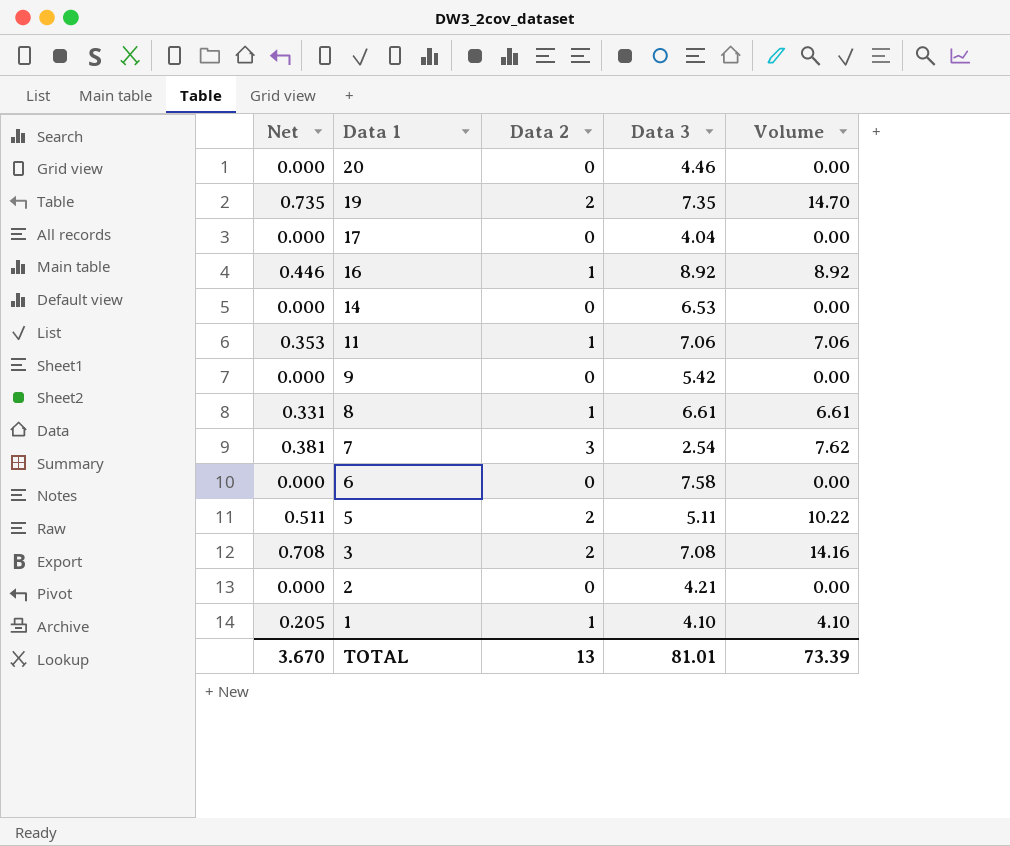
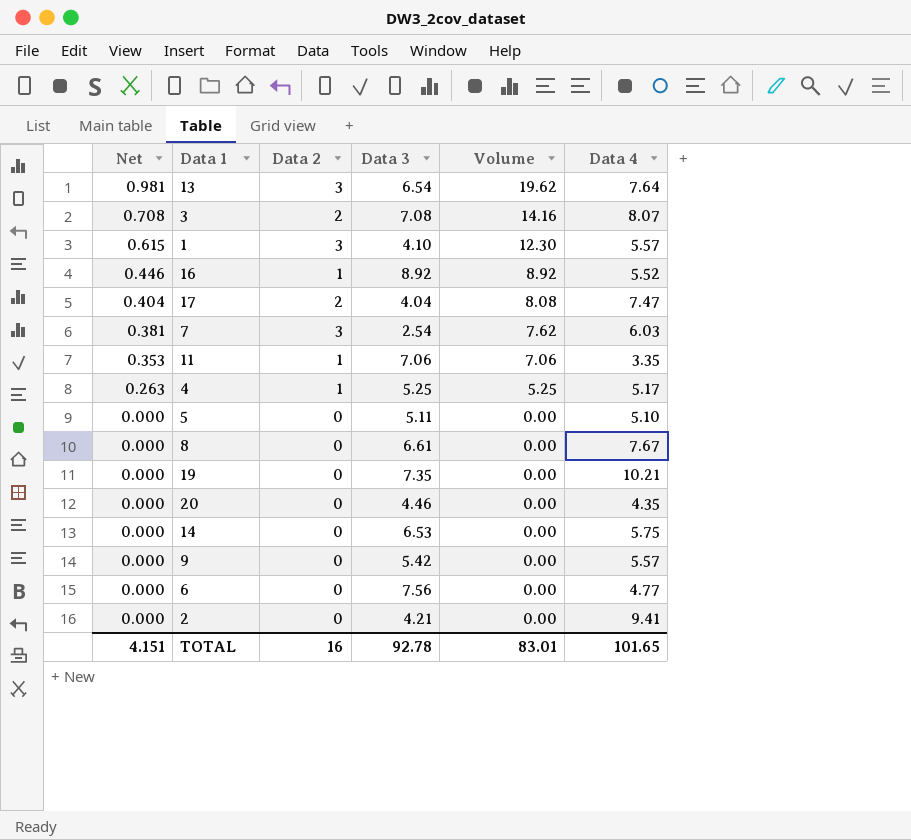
row order: Data 1 descending -> Net descending
column Data 4 | position: none -> 6
row 13: none -> 0.981 | 3 | 6.54 | 19.62 | 7.64
1 | Net: 0.205 -> 0.615
1 | Data 2: 1 -> 3
1 | Volume: 4.10 -> 12.30
17 | Net: 0.000 -> 0.404
17 | Data 2: 0 -> 2
17 | Volume: 0.00 -> 8.08
row 4: none -> 0.263 | 1 | 5.25 | 5.25 | 5.17
5 | Net: 0.511 -> 0.000
5 | Data 2: 2 -> 0
5 | Volume: 10.22 -> 0.00
8 | Net: 0.331 -> 0.000
8 | Data 2: 1 -> 0
8 | Volume: 6.61 -> 0.00
19 | Net: 0.735 -> 0.000
19 | Data 2: 2 -> 0
19 | Volume: 14.70 -> 0.00
6 | Data 3: 7.58 -> 7.56
TOTAL | Net: 3.670 -> 4.151
TOTAL | Data 2: 13 -> 16
TOTAL | Data 3: 81.01 -> 92.78
TOTAL | Volume: 73.39 -> 83.01

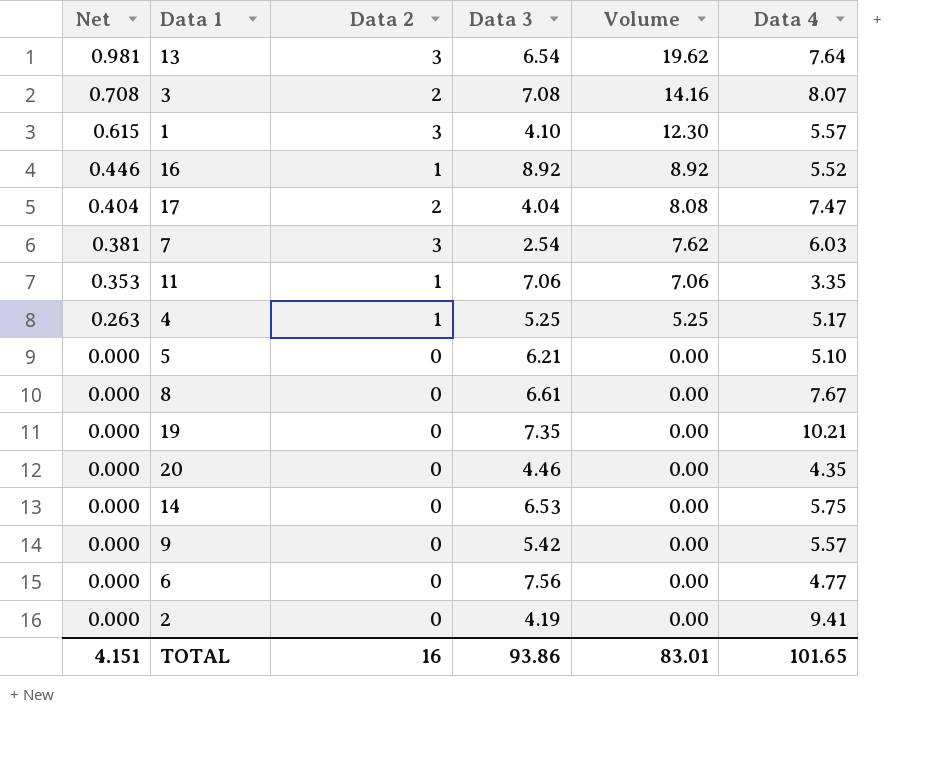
5 | Data 3: 5.11 -> 6.21
2 | Data 3: 4.21 -> 4.19
TOTAL | Data 3: 92.78 -> 93.86

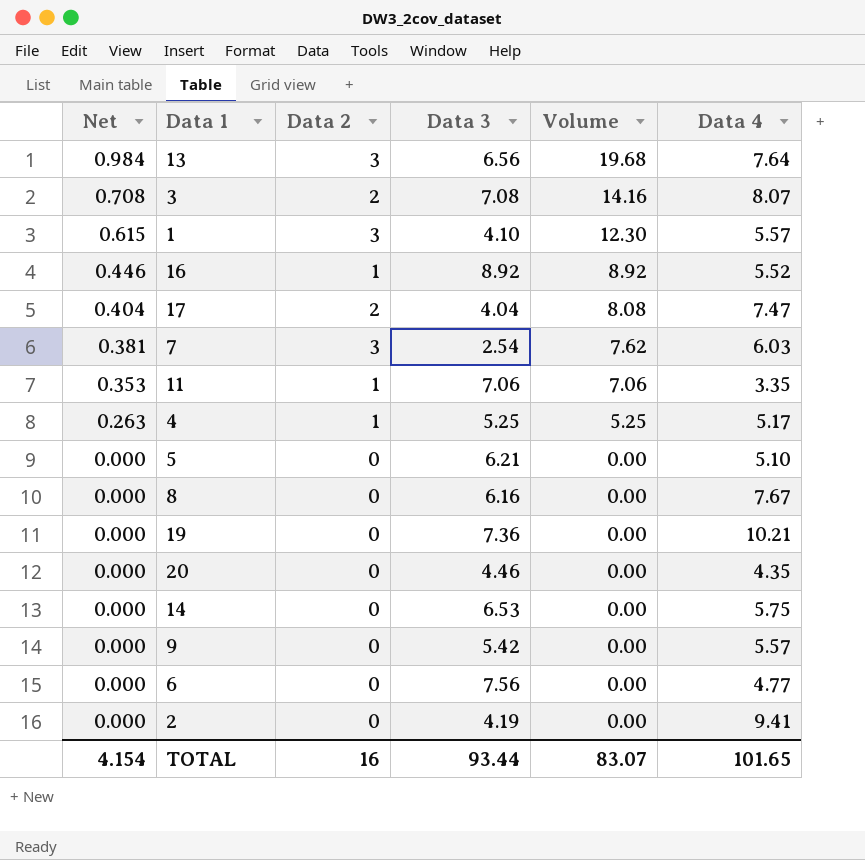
13 | Net: 0.981 -> 0.984
13 | Data 3: 6.54 -> 6.56
13 | Volume: 19.62 -> 19.68
8 | Data 3: 6.61 -> 6.16
19 | Data 3: 7.35 -> 7.36
TOTAL | Net: 4.151 -> 4.154
TOTAL | Data 3: 93.86 -> 93.44
TOTAL | Volume: 83.01 -> 83.07

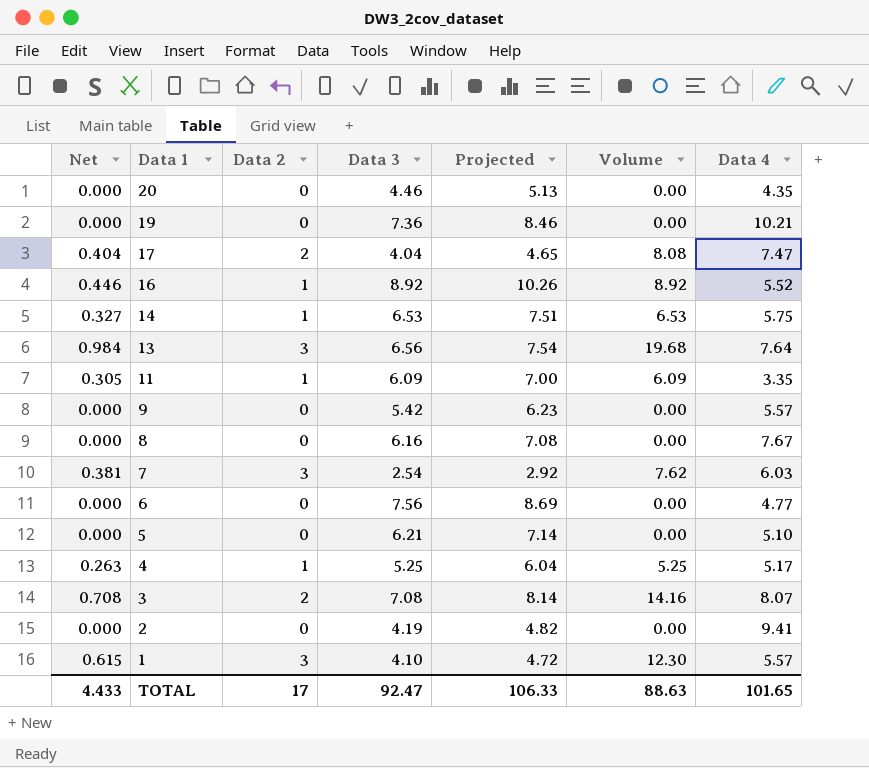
row order: Net descending -> Data 1 descending
column Projected | formula: none -> [Data 3] * 1.15
14 | Net: 0.000 -> 0.327
14 | Data 2: 0 -> 1
14 | Volume: 0.00 -> 6.53
11 | Net: 0.353 -> 0.305
11 | Data 3: 7.06 -> 6.09
11 | Volume: 7.06 -> 6.09
TOTAL | Net: 4.154 -> 4.433
TOTAL | Data 2: 16 -> 17
TOTAL | Data 3: 93.44 -> 92.47
TOTAL | Volume: 83.07 -> 88.63

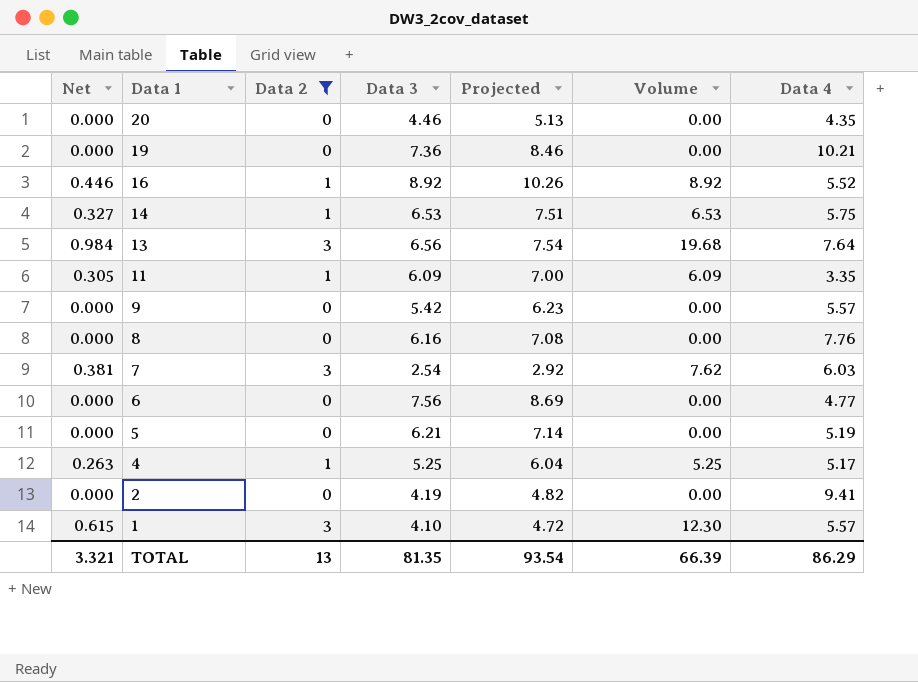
filter: none -> Data 2 != 2
8 | Data 4: 7.67 -> 7.76
5 | Data 4: 5.10 -> 5.19
TOTAL | Net: 4.433 -> 3.321
TOTAL | Data 2: 17 -> 13
TOTAL | Data 3: 92.47 -> 81.35
TOTAL | Projected: 106.33 -> 93.54
TOTAL | Volume: 88.63 -> 66.39
TOTAL | Data 4: 101.65 -> 86.29

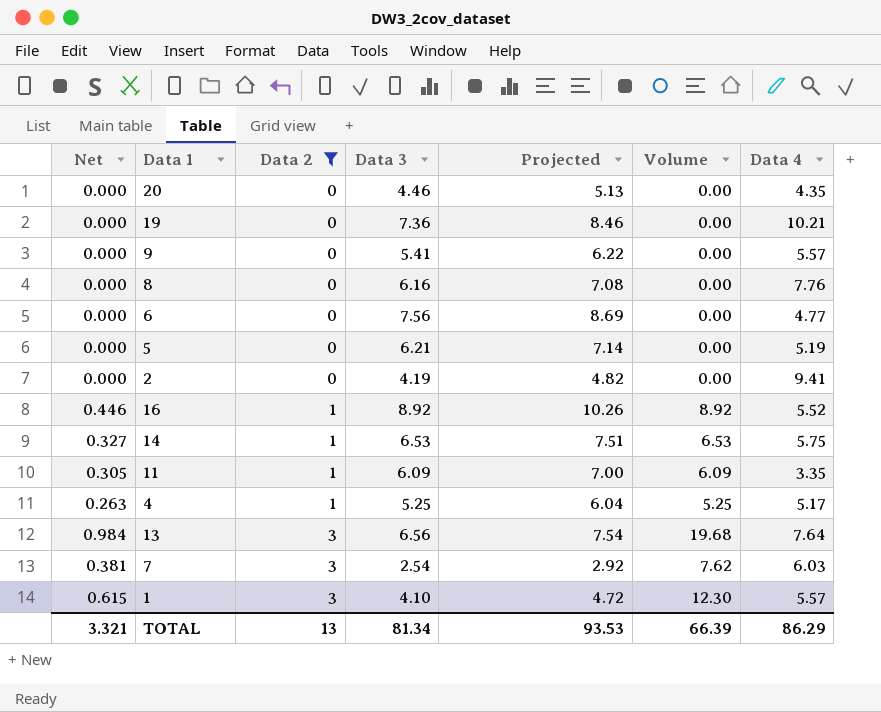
row order: Data 1 descending -> Data 2 ascending
9 | Data 3: 5.42 -> 5.41
9 | Projected: 6.23 -> 6.22
TOTAL | Data 3: 81.35 -> 81.34
TOTAL | Projected: 93.54 -> 93.53

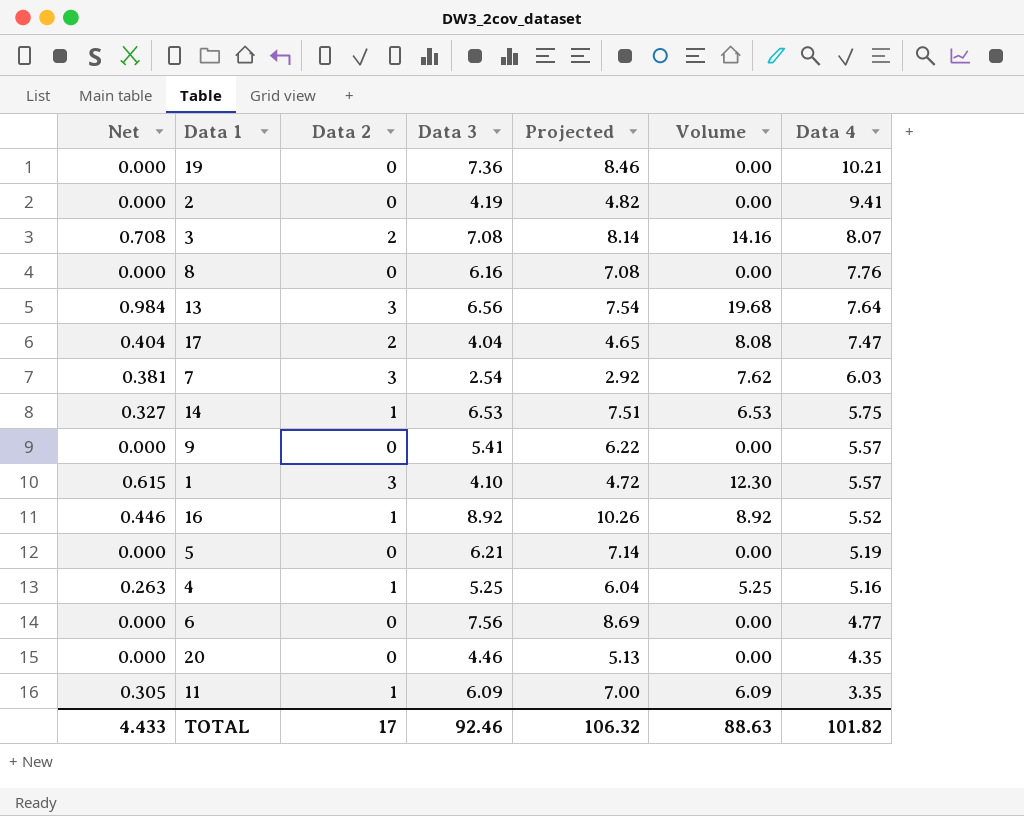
filter: Data 2 != 2 -> none
row order: Data 2 ascending -> Data 4 descending
4 | Data 4: 5.17 -> 5.16
TOTAL | Net: 3.321 -> 4.433
TOTAL | Data 2: 13 -> 17
TOTAL | Data 3: 81.34 -> 92.46
TOTAL | Projected: 93.53 -> 106.32
TOTAL | Volume: 66.39 -> 88.63
TOTAL | Data 4: 86.29 -> 101.82

